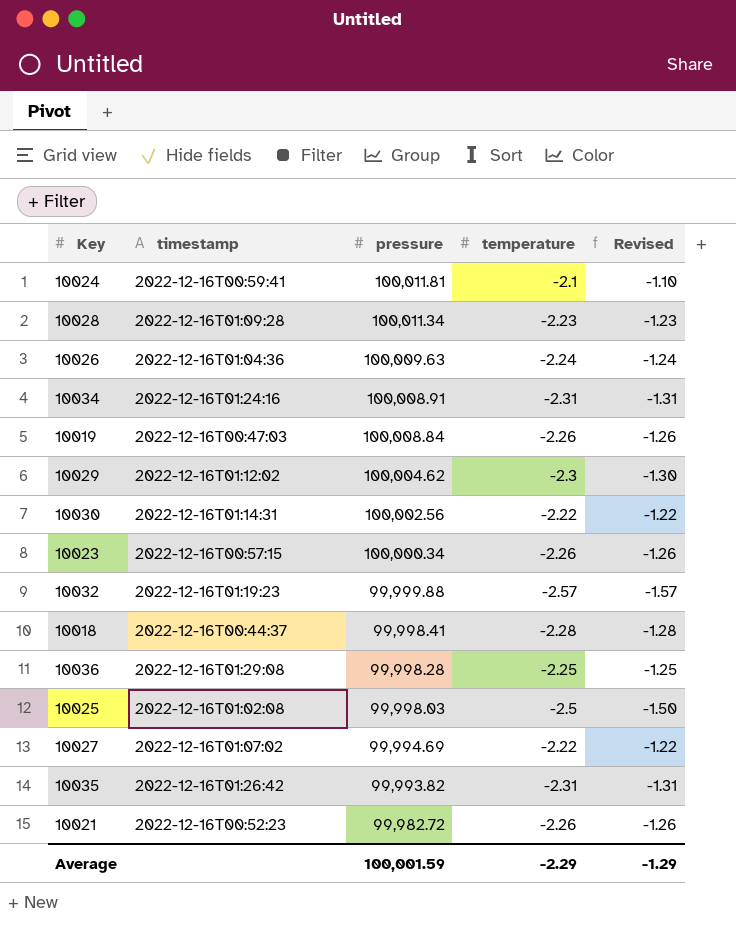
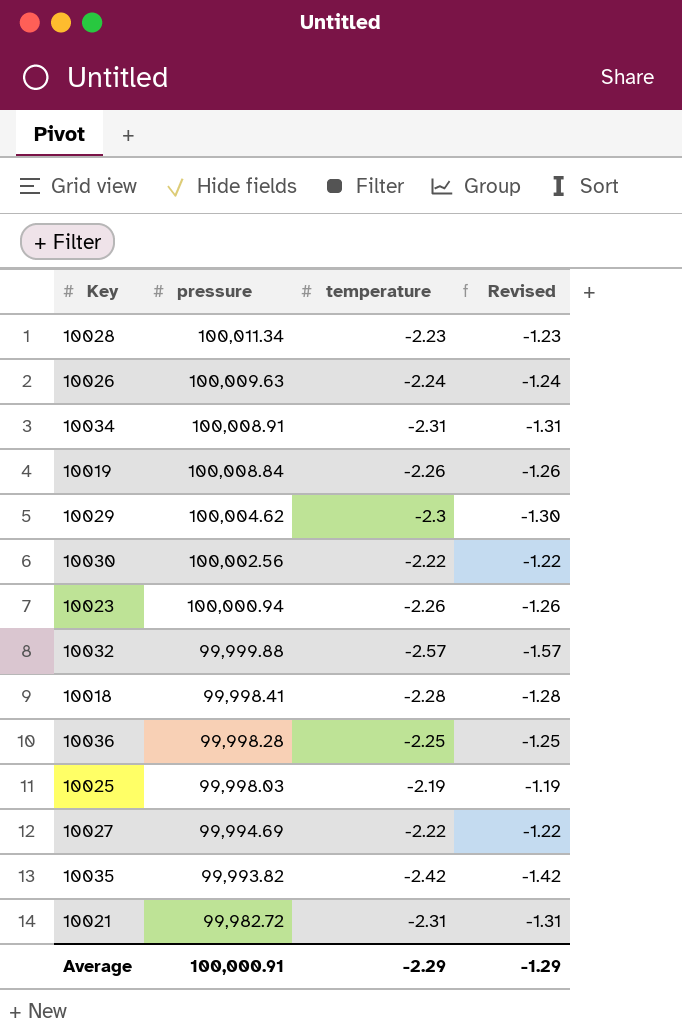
column timestamp | position: 2 -> none
row 10024: 2022-12-16T00:59:41 | 100,011.81 | -2.1 | -1.10 -> none
10023 | pressure: 100,000.34 -> 100,000.94
10025 | temperature: -2.5 -> -2.19
10025 | Revised: -1.50 -> -1.19
10035 | temperature: -2.31 -> -2.42
10035 | Revised: -1.31 -> -1.42
10021 | temperature: -2.26 -> -2.31
10021 | Revised: -1.26 -> -1.31
Average | pressure: 100,001.59 -> 100,000.91

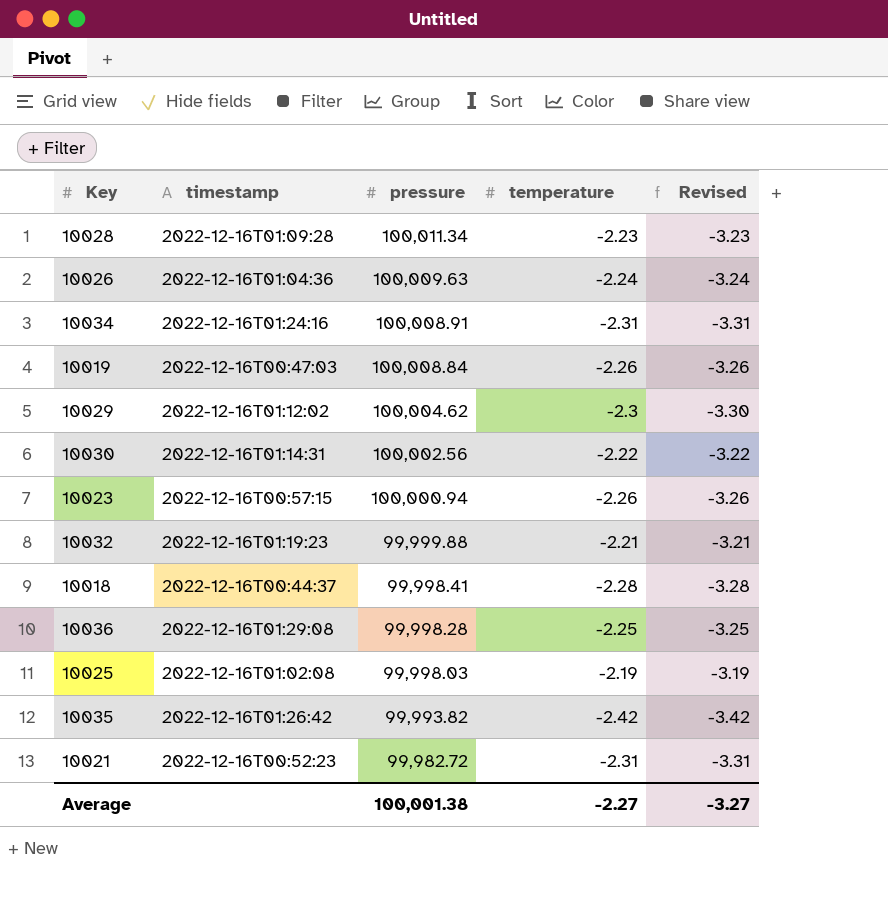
column timestamp | position: none -> 2
column Revised | formula: [temperature] + 1 -> [temperature] - 1
row 10027: 99,994.69 | -2.22 | -1.22 -> none
10032 | temperature: -2.57 -> -2.21
Average | pressure: 100,000.91 -> 100,001.38
Average | temperature: -2.29 -> -2.27
Average | Revised: -1.29 -> -3.27

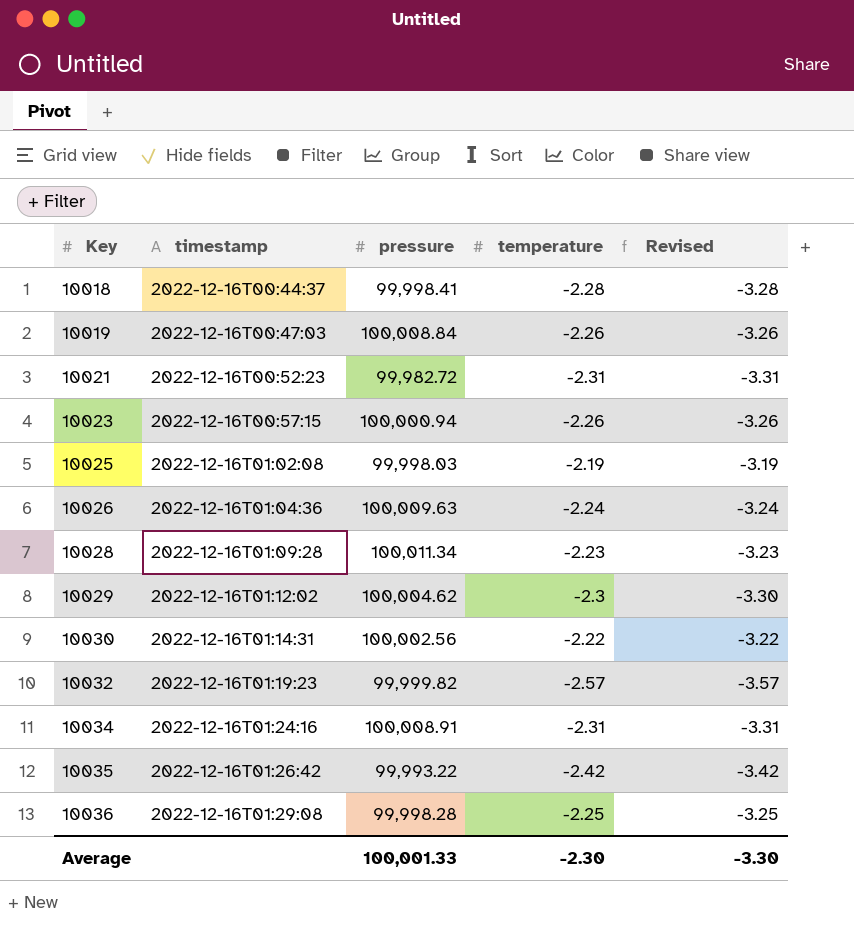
row order: pressure descending -> Key ascending
10032 | pressure: 99,999.88 -> 99,999.82
10032 | temperature: -2.21 -> -2.57
10032 | Revised: -3.21 -> -3.57
10035 | pressure: 99,993.82 -> 99,993.22
Average | pressure: 100,001.38 -> 100,001.33
Average | temperature: -2.27 -> -2.30
Average | Revised: -3.27 -> -3.30

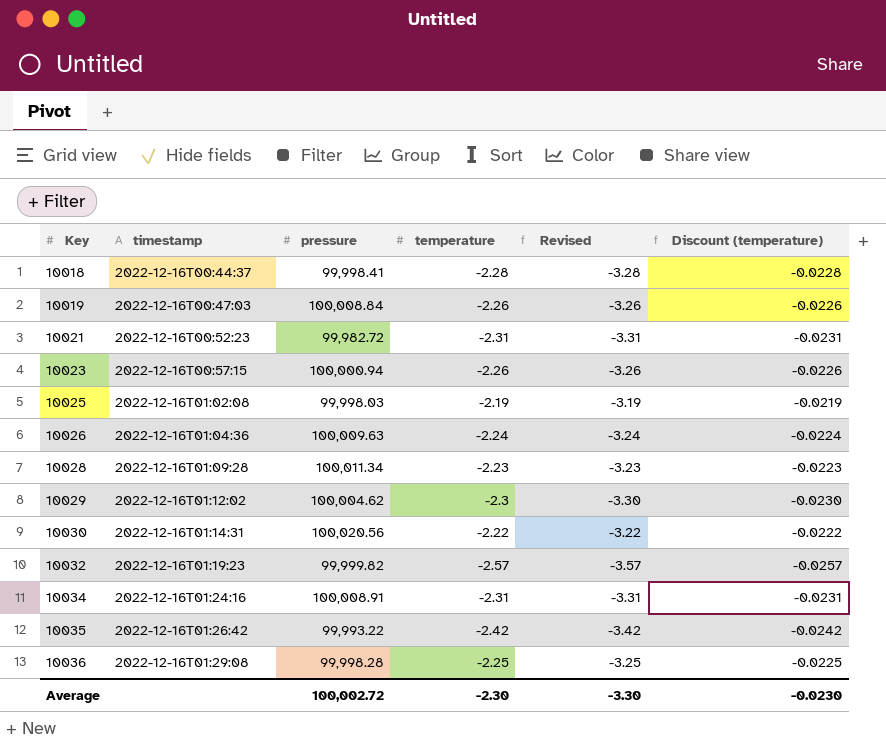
column Discount (temperature) | formula: none -> [temperature] * 0.01
10030 | pressure: 100,002.56 -> 100,020.56
Average | pressure: 100,001.33 -> 100,002.72

